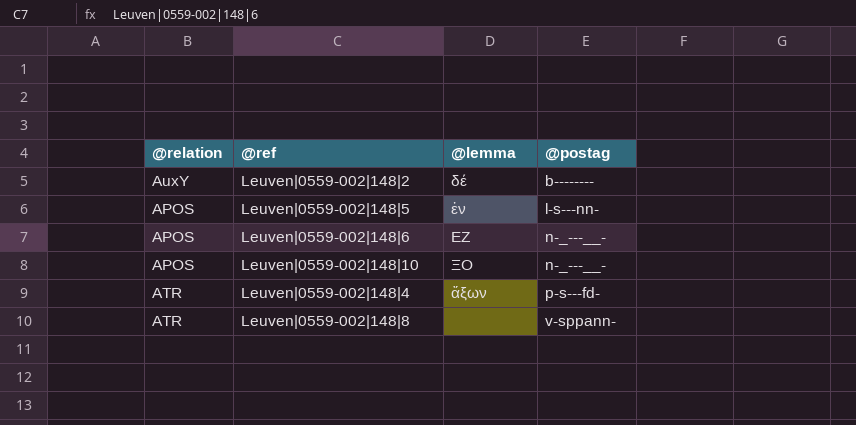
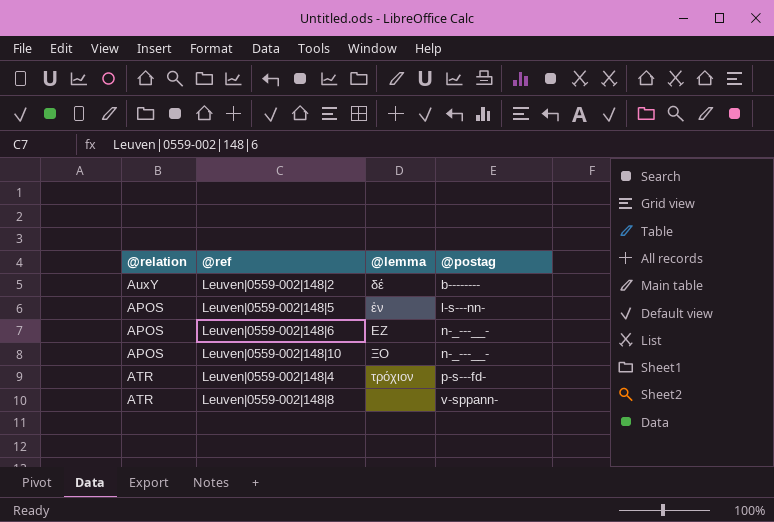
Leuven|0559-002|148|4 | @lemma: ἄξων -> τρόχιον

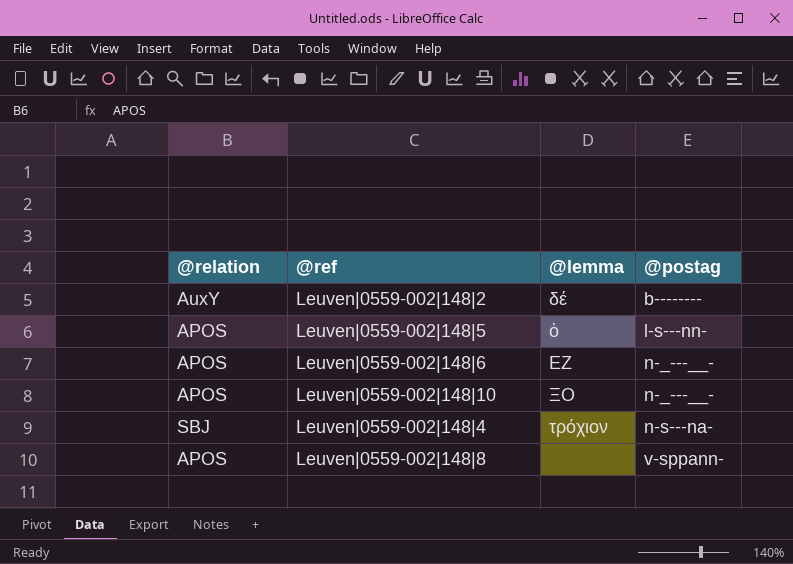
Leuven|0559-002|148|5 | @lemma: ἐν -> ὁ
Leuven|0559-002|148|4 | @relation: ATR -> SBJ
Leuven|0559-002|148|4 | @postag: p-s---fd- -> n-s---na-
Leuven|0559-002|148|8 | @relation: ATR -> APOS

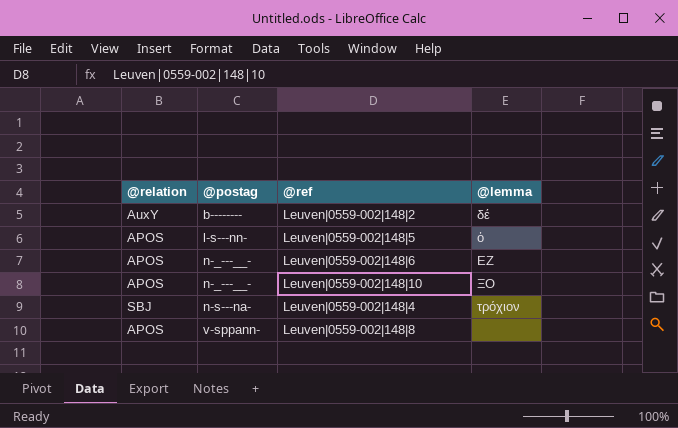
column @postag | position: 4 -> 2

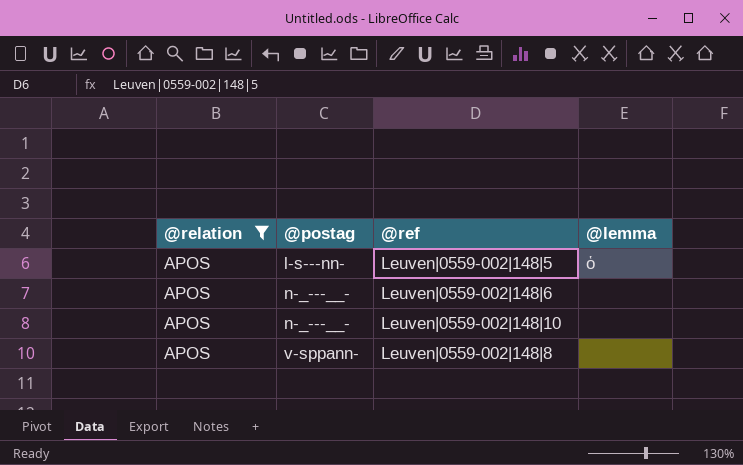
filter: none -> @relation = APOS
Leuven|0559-002|148|6 | @lemma: ΕΖ -> none
Leuven|0559-002|148|10 | @lemma: ΞΟ -> none

